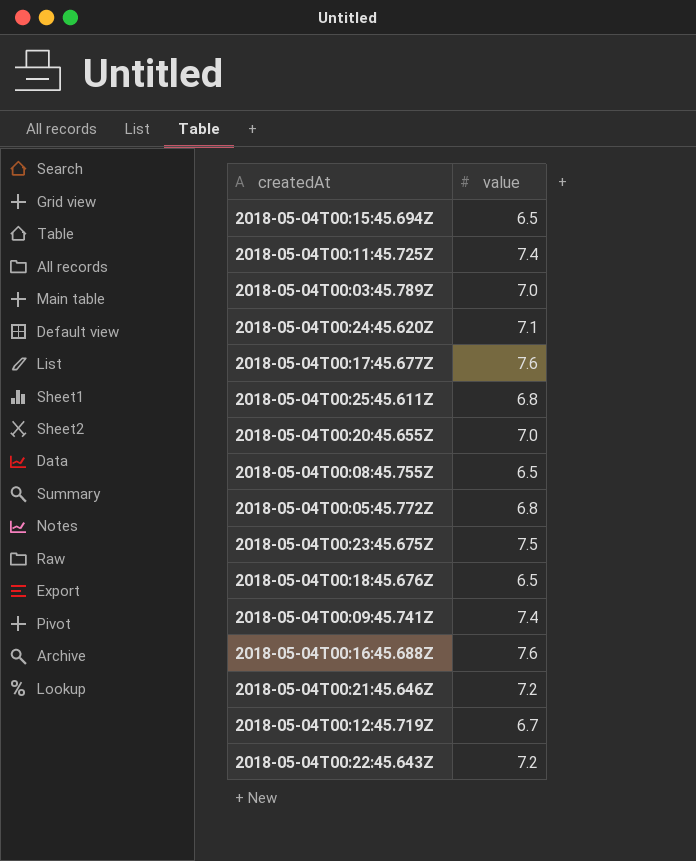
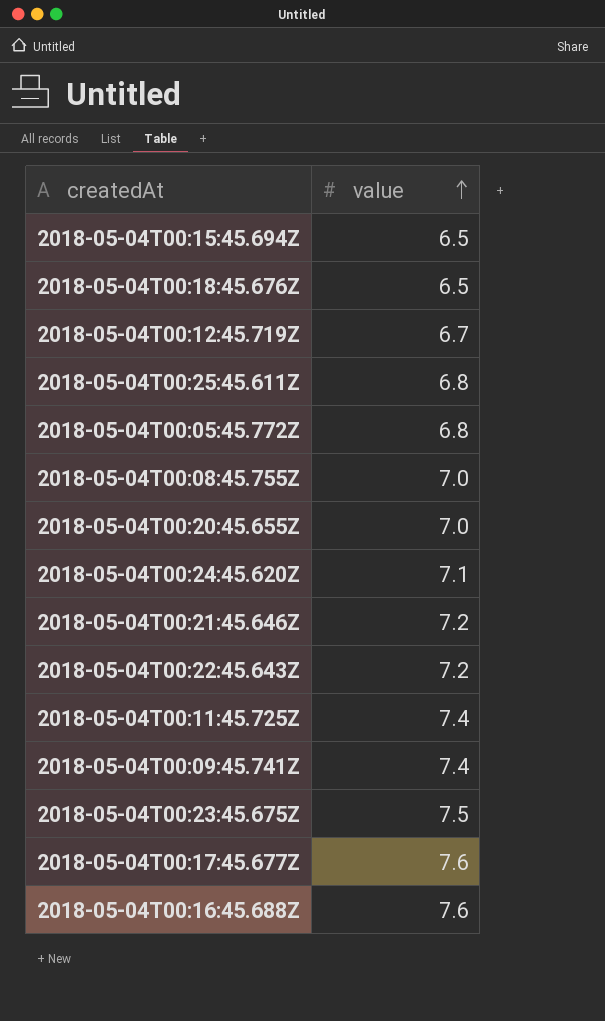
row order: none -> value ascending
row 2018-05-04T00:03:45.789Z: 7.0 -> none
2018-05-04T00:08:45.755Z | value: 6.5 -> 7.0

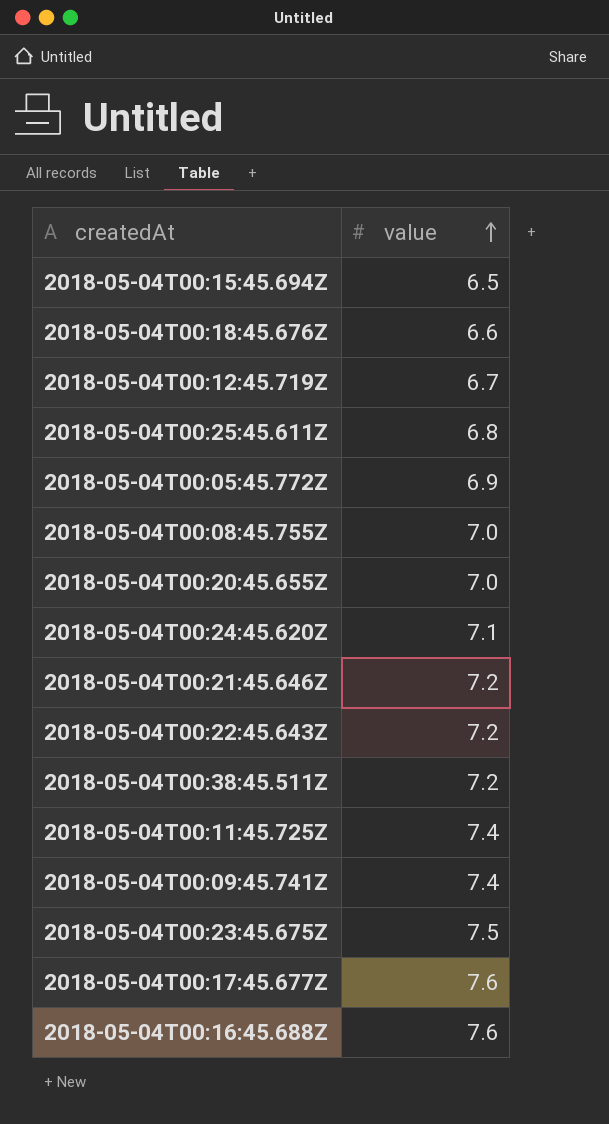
2018-05-04T00:18:45.676Z | value: 6.5 -> 6.6
2018-05-04T00:05:45.772Z | value: 6.8 -> 6.9
row 2018-05-04T00:38:45.511Z: none -> 7.2

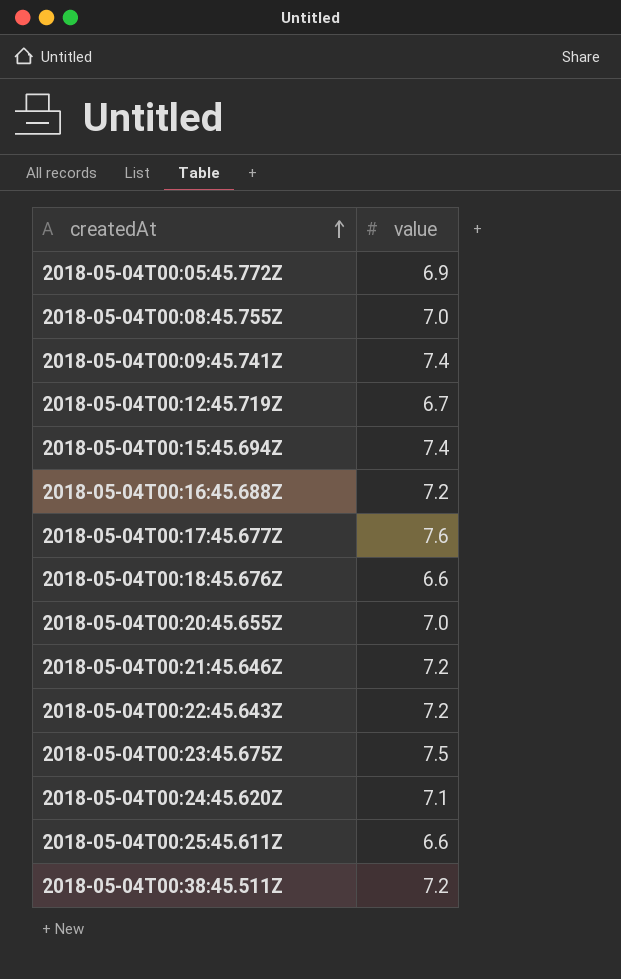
row order: value ascending -> createdAt ascending
row 2018-05-04T00:11:45.725Z: 7.4 -> none
2018-05-04T00:15:45.694Z | value: 6.5 -> 7.4
2018-05-04T00:16:45.688Z | value: 7.6 -> 7.2
2018-05-04T00:25:45.611Z | value: 6.8 -> 6.6

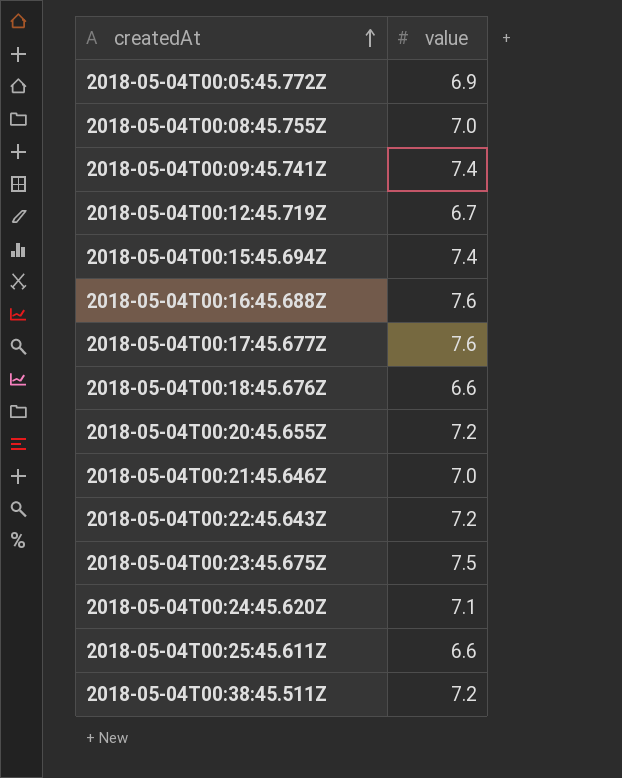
2018-05-04T00:16:45.688Z | value: 7.2 -> 7.6
2018-05-04T00:20:45.655Z | value: 7.0 -> 7.2
2018-05-04T00:21:45.646Z | value: 7.2 -> 7.0

